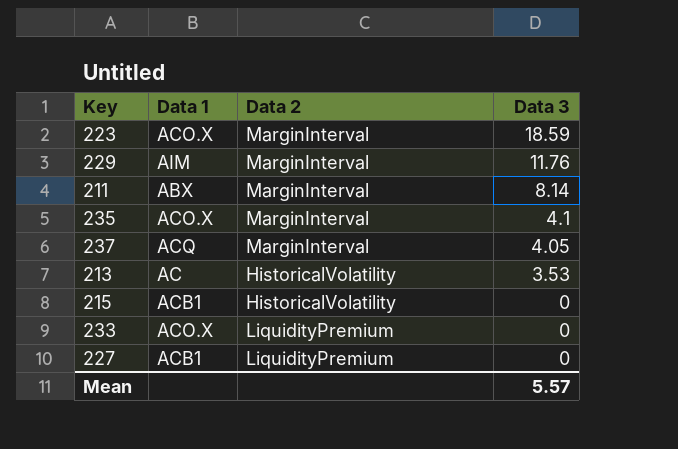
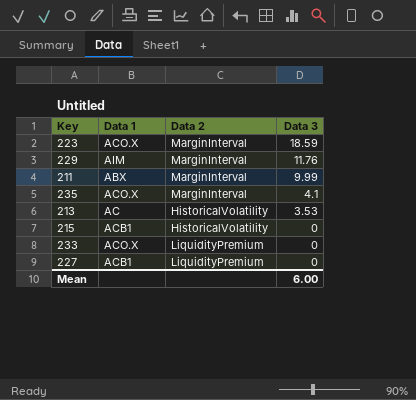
row 237: ACQ | MarginInterval | 4.05 -> none
211 | Data 3: 8.14 -> 9.99
Mean | Data 3: 5.57 -> 6.00

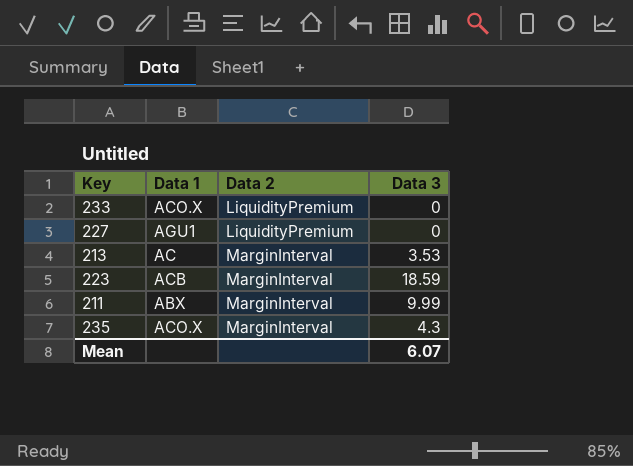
row order: Data 3 descending -> Data 2 ascending
row 229: AIM | MarginInterval | 11.76 -> none
row 215: ACB1 | HistoricalVolatility | 0 -> none
227 | Data 1: ACB1 -> AGU1
213 | Data 2: HistoricalVolatility -> MarginInterval
223 | Data 1: ACO.X -> ACB
235 | Data 3: 4.1 -> 4.3
Mean | Data 3: 6.00 -> 6.07

